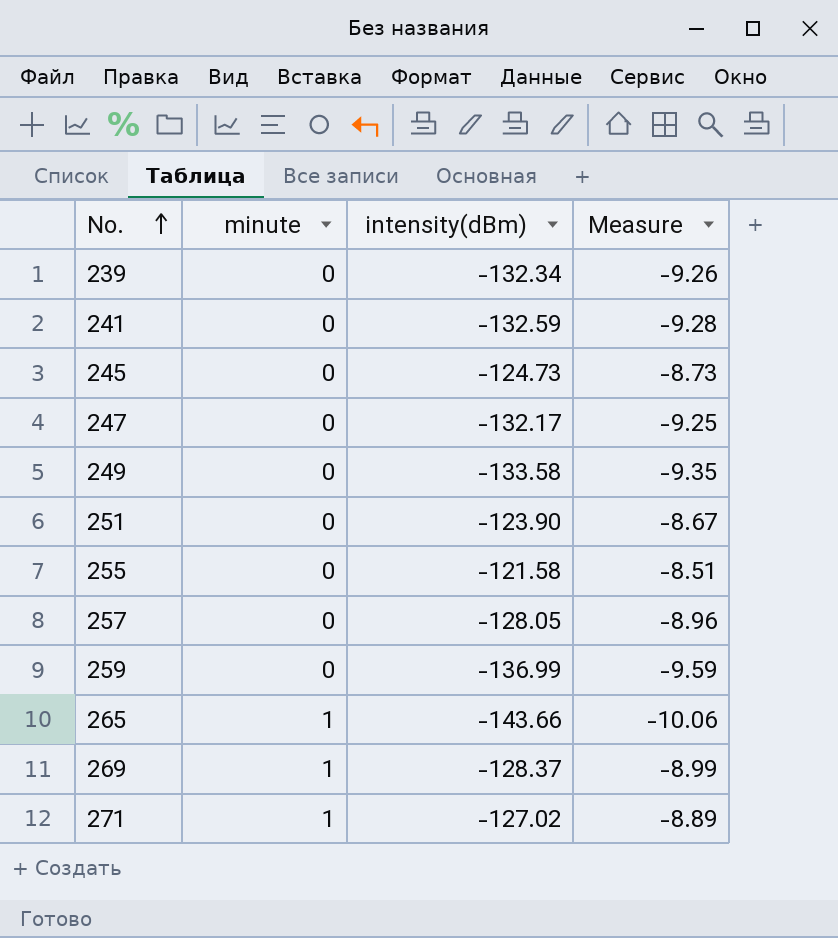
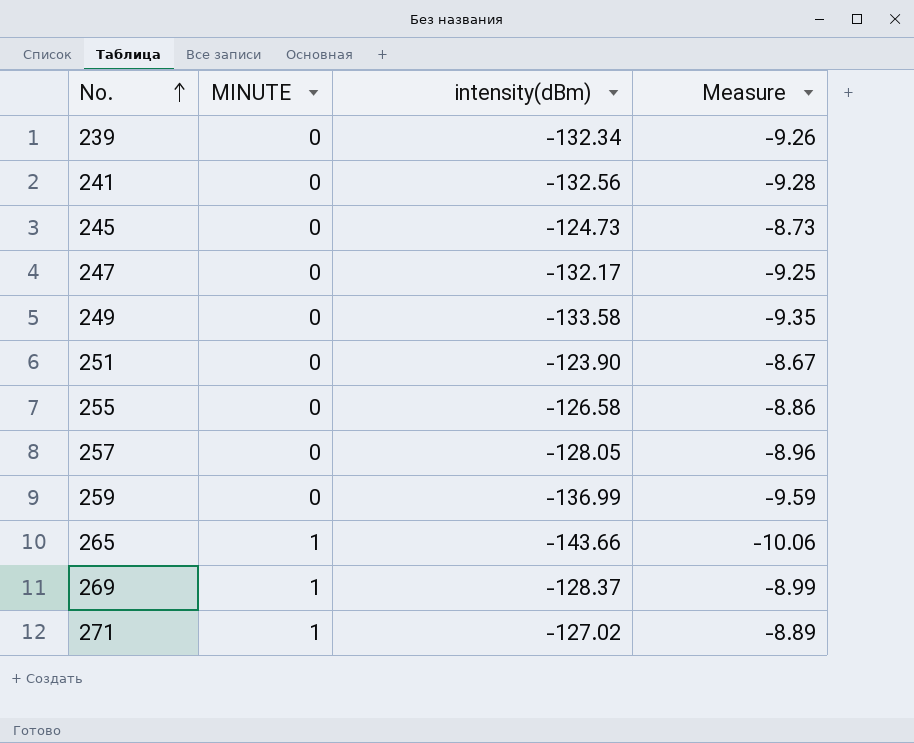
column name: minute -> MINUTE
241 | intensity(dBm): -132.59 -> -132.56
255 | intensity(dBm): -121.58 -> -126.58
255 | Measure: -8.51 -> -8.86

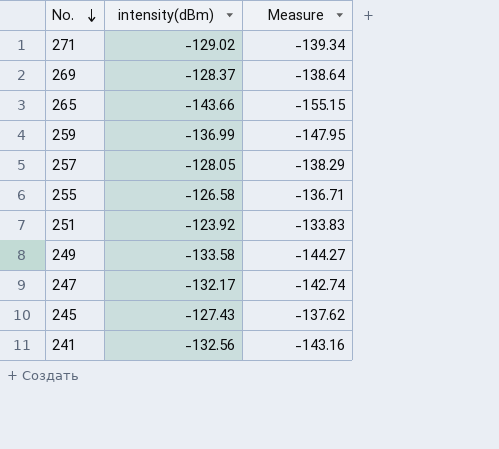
row order: No. ascending -> No. descending
column MINUTE | position: 2 -> none
column Measure | formula: [intensity(dBm)] * 0.07 -> [intensity(dBm)] * 1.08
row 239: 0 | -132.34 | -9.26 -> none
271 | intensity(dBm): -127.02 -> -129.02
251 | intensity(dBm): -123.90 -> -123.92
245 | intensity(dBm): -124.73 -> -127.43

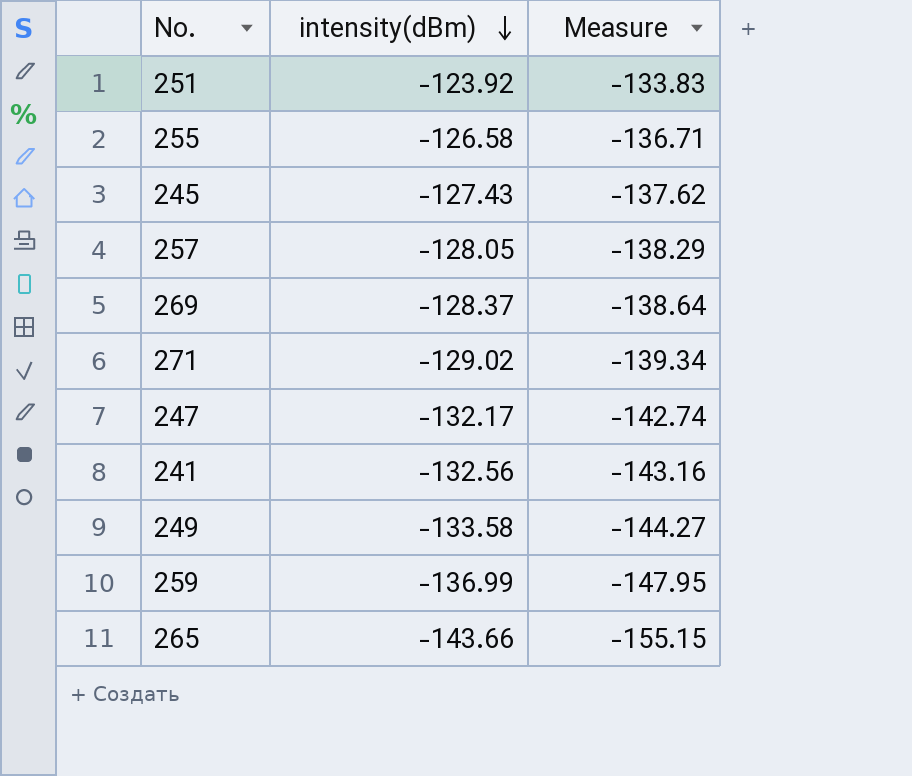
row order: No. descending -> intensity(dBm) descending

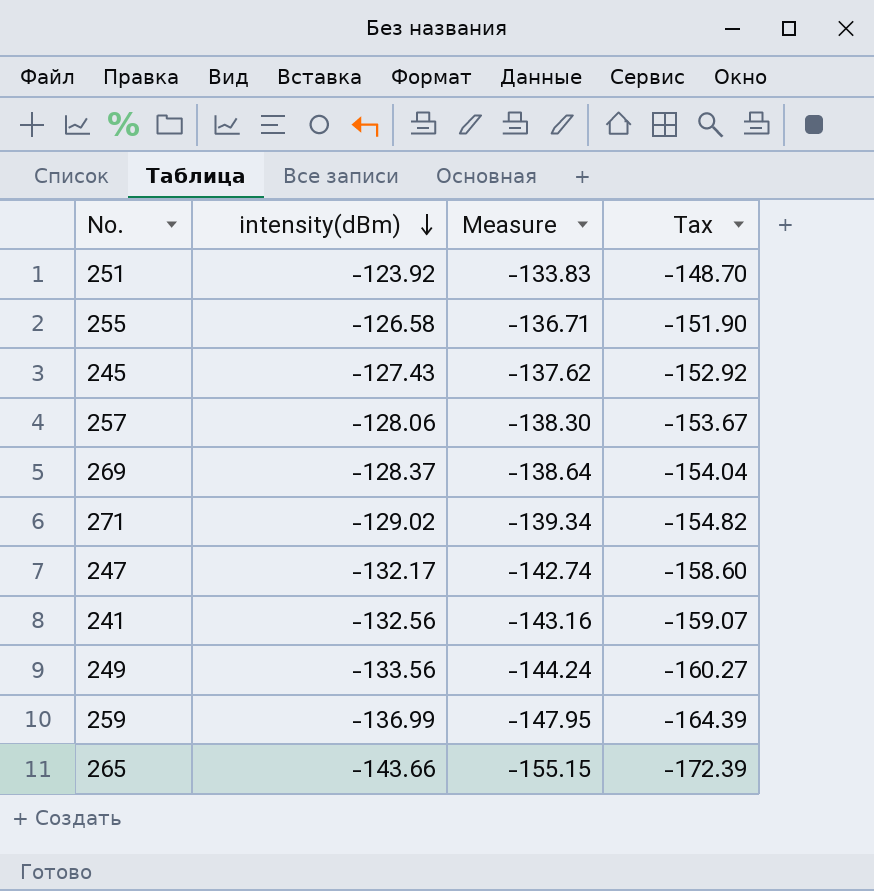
column Tax | formula: none -> [intensity(dBm)] * 1.2
257 | intensity(dBm): -128.05 -> -128.06
257 | Measure: -138.29 -> -138.30
249 | intensity(dBm): -133.58 -> -133.56
249 | Measure: -144.27 -> -144.24

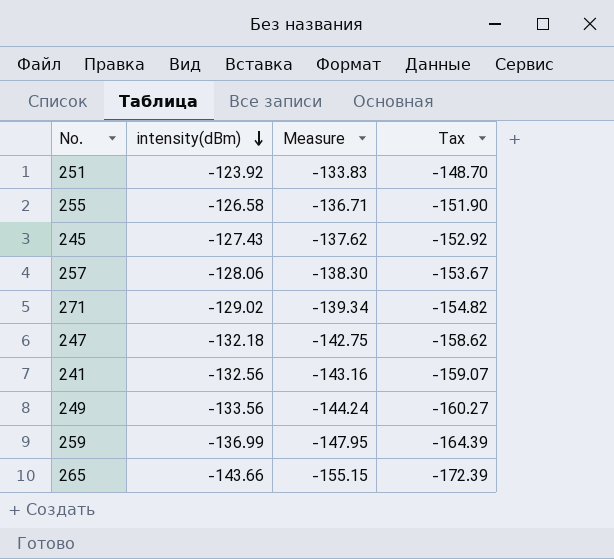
row 269: -128.37 | -138.64 | -154.04 -> none
247 | intensity(dBm): -132.17 -> -132.18
247 | Measure: -142.74 -> -142.75
247 | Tax: -158.60 -> -158.62

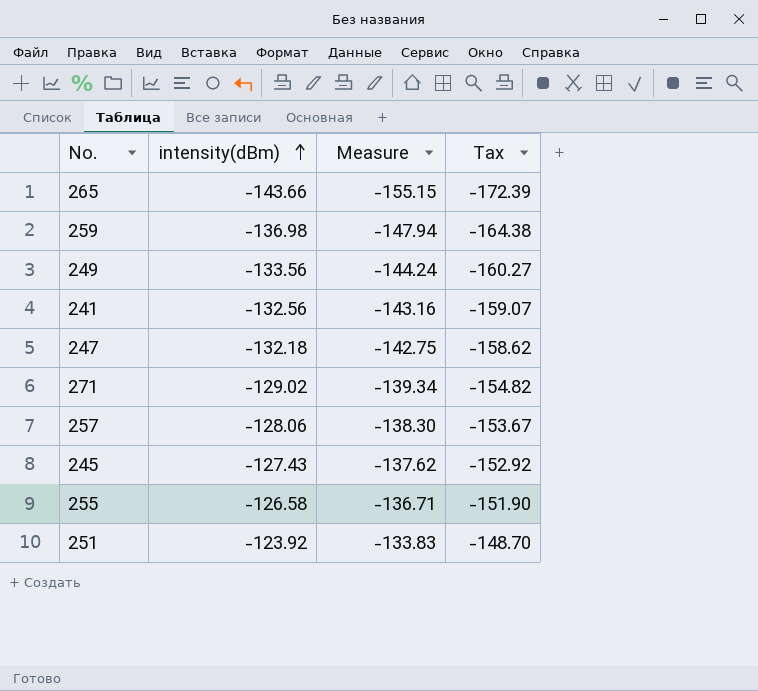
row order: intensity(dBm) descending -> intensity(dBm) ascending
259 | intensity(dBm): -136.99 -> -136.98
259 | Measure: -147.95 -> -147.94
259 | Tax: -164.39 -> -164.38

